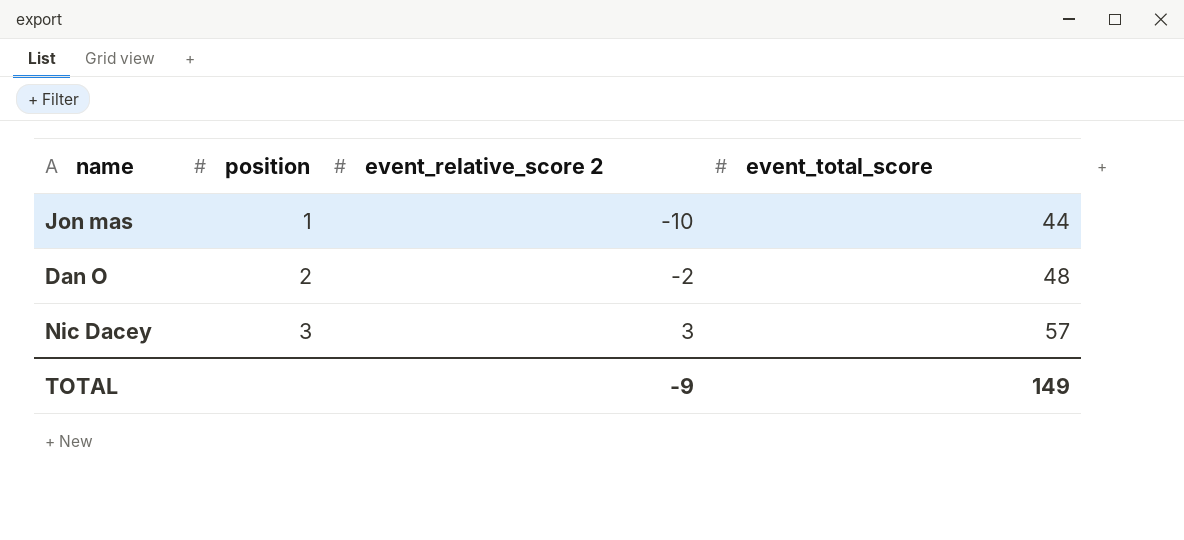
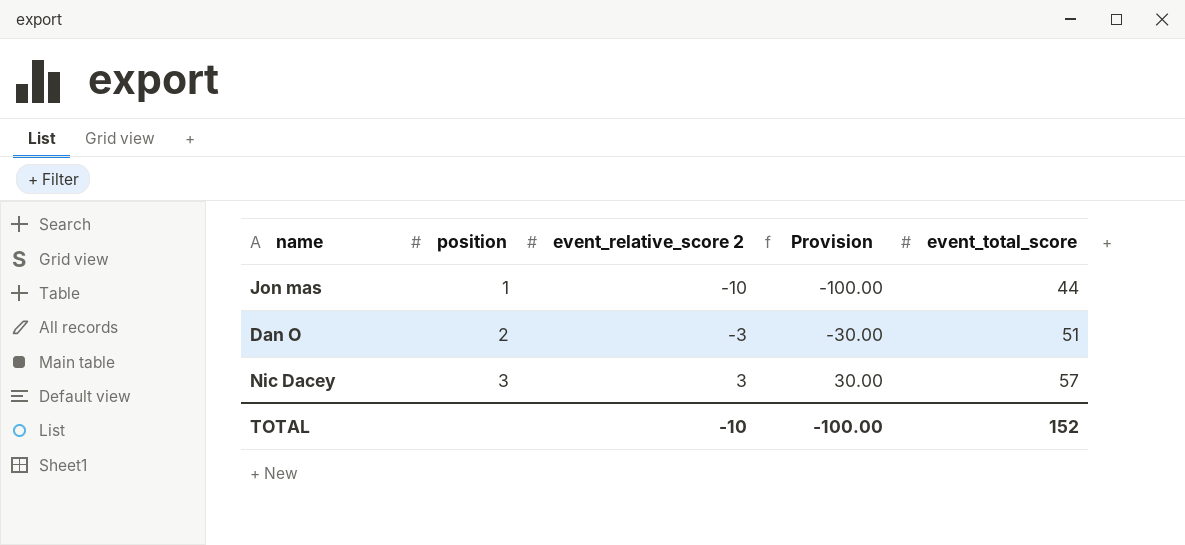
column Provision | formula: none -> [event_relative_score 2] * 10
Dan O | event_relative_score 2: -2 -> -3
Dan O | event_total_score: 48 -> 51
TOTAL | event_relative_score 2: -9 -> -10
TOTAL | event_total_score: 149 -> 152

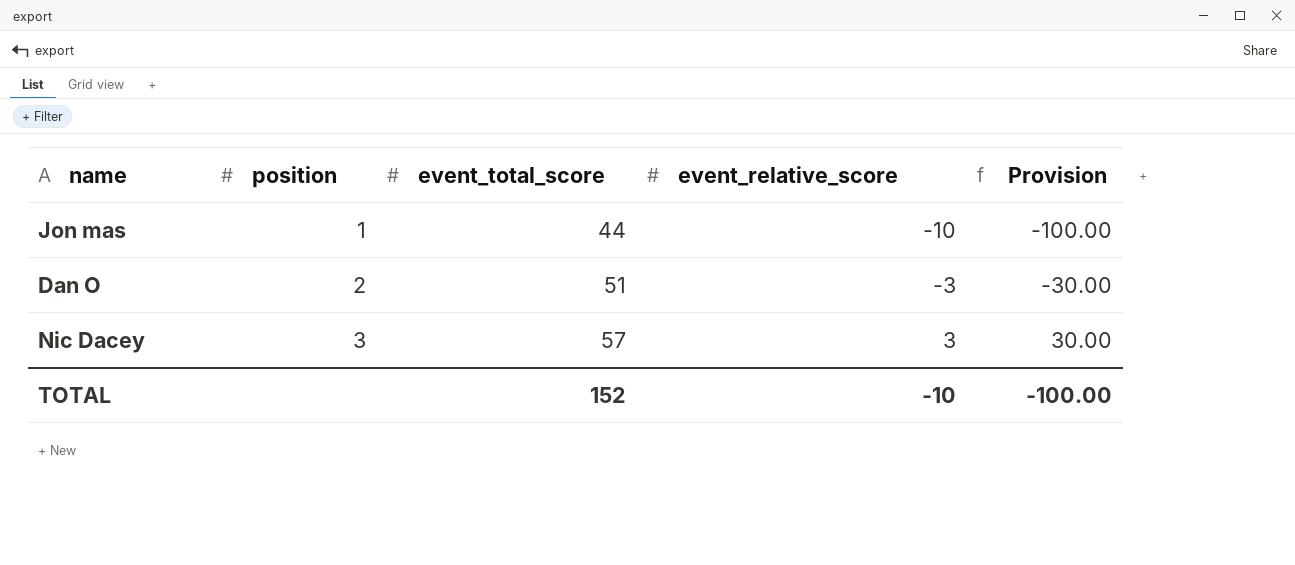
column event_total_score | position: 5 -> 3
column name: event_relative_score 2 -> event_relative_score

